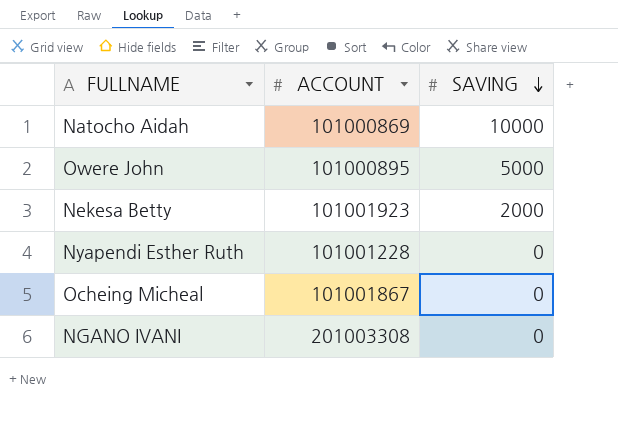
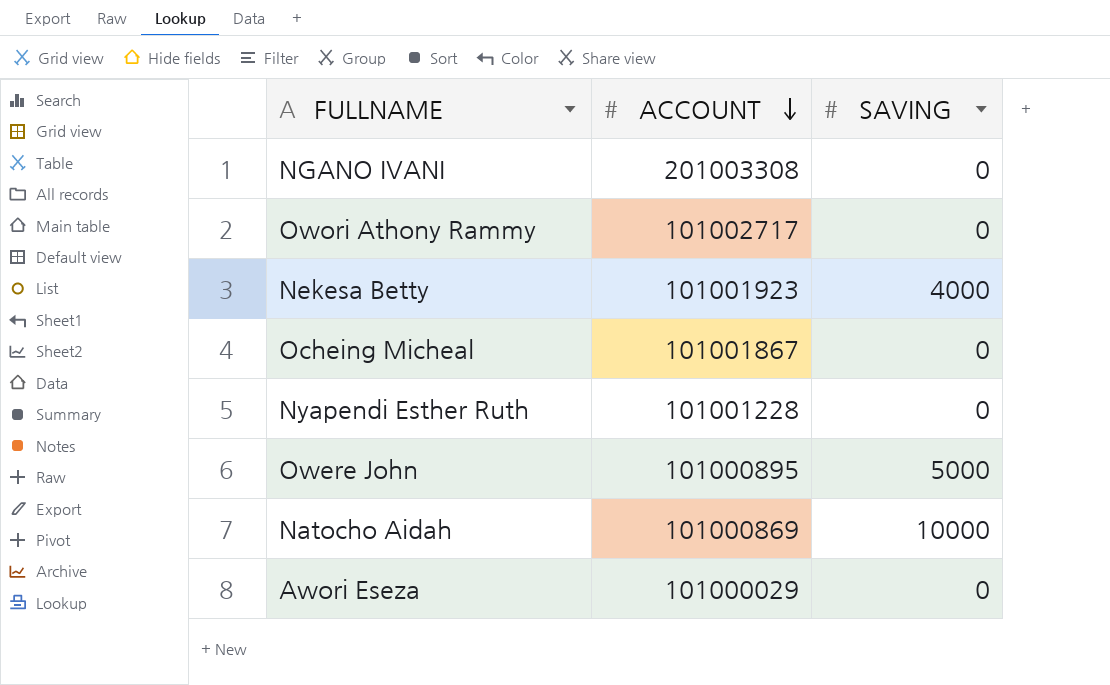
row order: SAVING descending -> ACCOUNT descending
row Owori Athony Rammy: none -> 101002717 | 0
Nekesa Betty | SAVING: 2000 -> 4000
row Awori Eseza: none -> 101000029 | 0

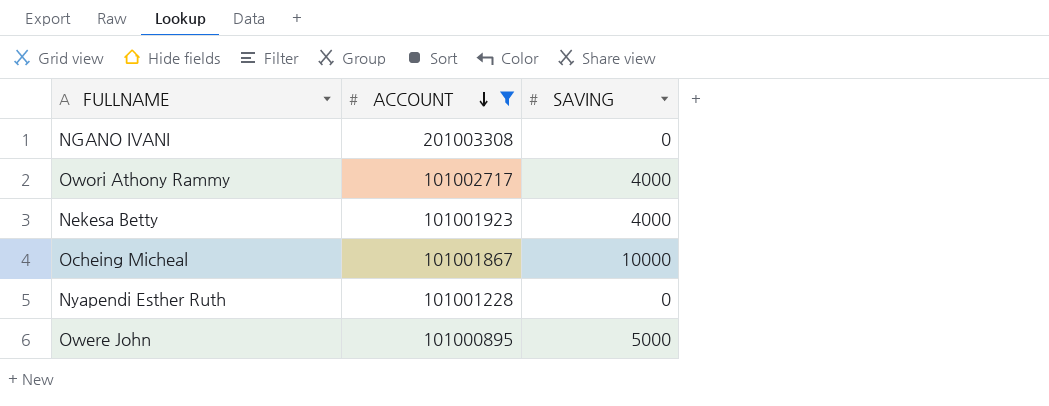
filter: none -> ACCOUNT >= 101000895
Owori Athony Rammy | SAVING: 0 -> 4000
Ocheing Micheal | SAVING: 0 -> 10000

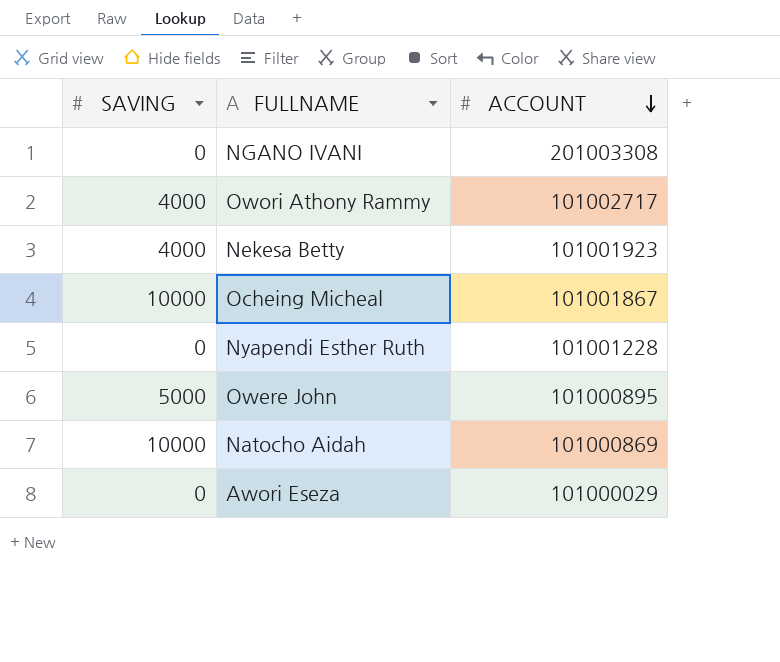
filter: ACCOUNT >= 101000895 -> none
column SAVING | position: 3 -> 1

